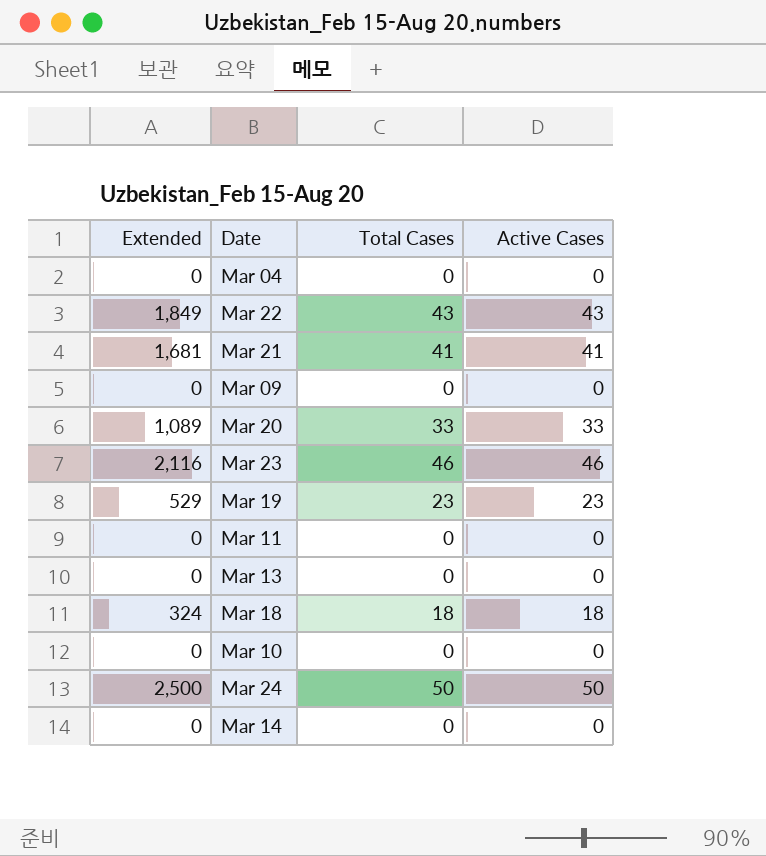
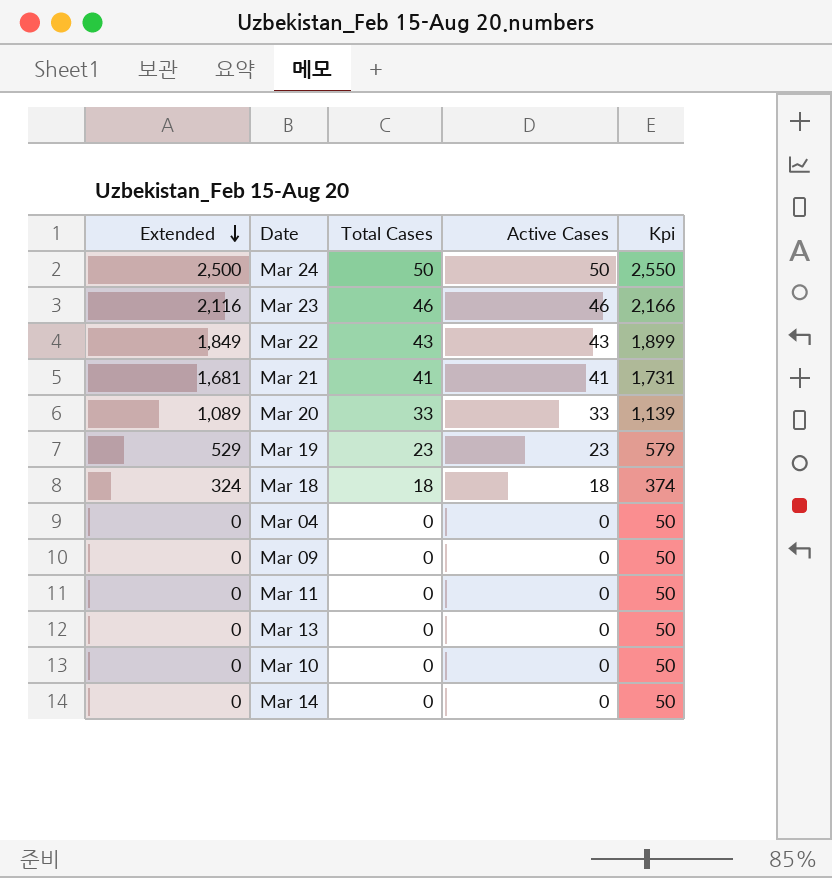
row order: none -> Extended descending
column Kpi | formula: none -> [Extended] + 50

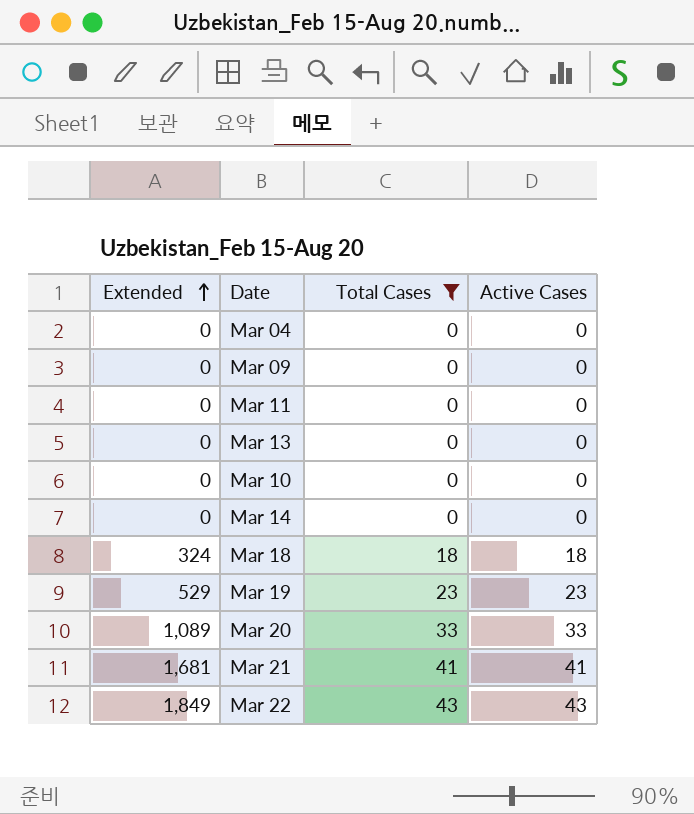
filter: none -> Total Cases <= 43
row order: Extended descending -> Extended ascending
column Kpi | formula: [Extended] + 50 -> none

